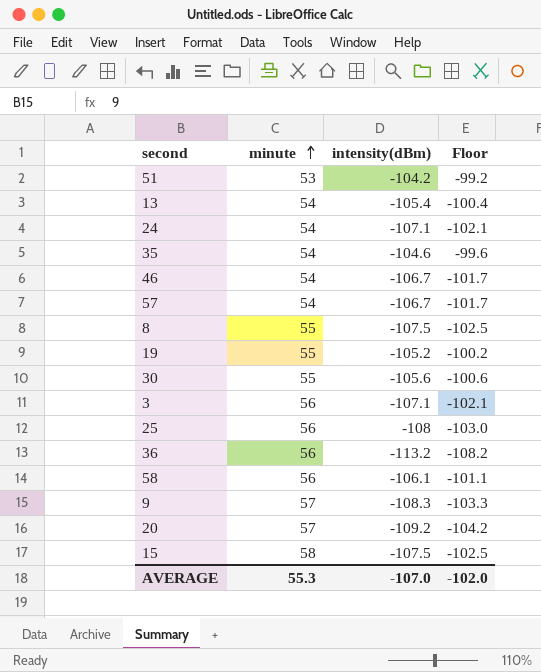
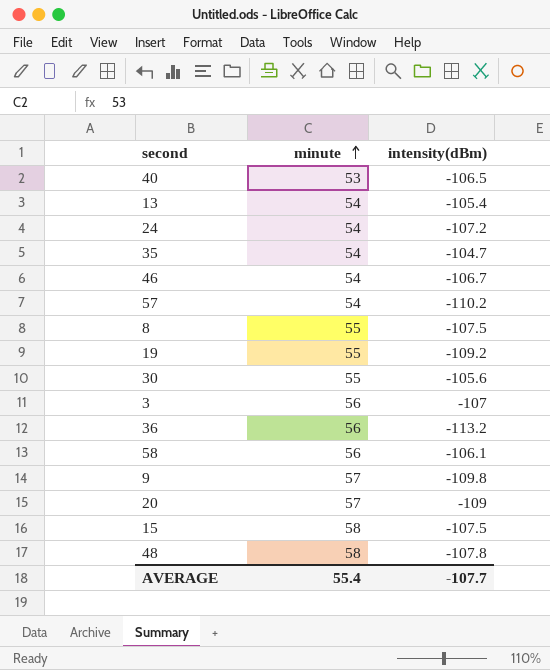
column Floor | formula: [intensity(dBm)] + 5 -> none
row 51: 53 | -104.2 | -99.2 -> none
row 25: 56 | -108 | -103.0 -> none
row 40: none -> 53 | -106.5
24 | intensity(dBm): -107.1 -> -107.2
35 | intensity(dBm): -104.6 -> -104.7
57 | intensity(dBm): -106.7 -> -110.2
19 | intensity(dBm): -105.2 -> -109.2
3 | intensity(dBm): -107.1 -> -107
9 | intensity(dBm): -108.3 -> -109.8
20 | intensity(dBm): -109.2 -> -109
row 48: none -> 58 | -107.8
AVERAGE | minute: 55.3 -> 55.4
AVERAGE | intensity(dBm): -107.0 -> -107.7

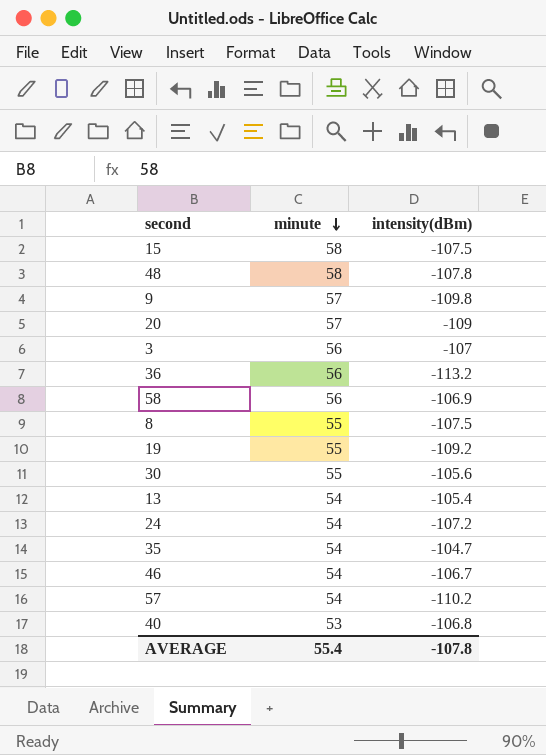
row order: minute ascending -> minute descending
58 | intensity(dBm): -106.1 -> -106.9
40 | intensity(dBm): -106.5 -> -106.8
AVERAGE | intensity(dBm): -107.7 -> -107.8

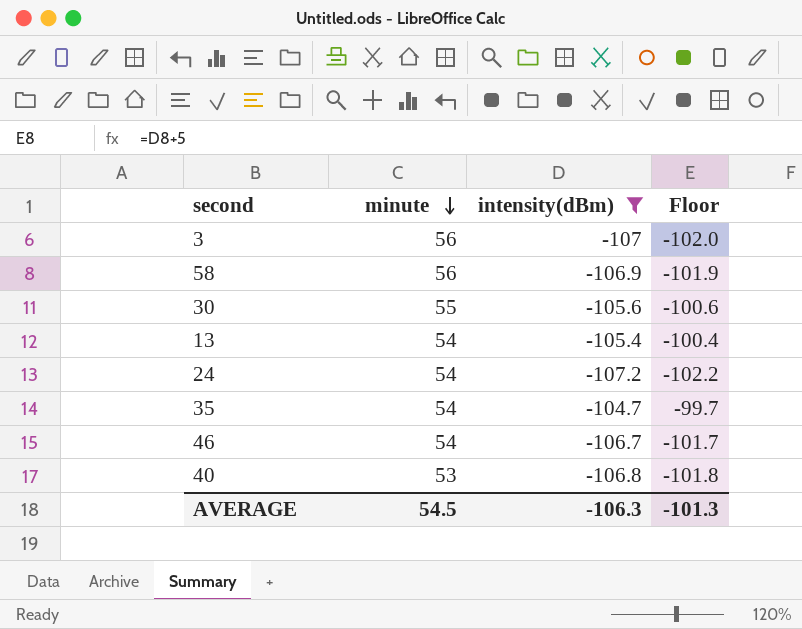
filter: none -> intensity(dBm) >= -107.2
column Floor | formula: none -> [intensity(dBm)] + 5
AVERAGE | minute: 55.4 -> 54.5
AVERAGE | intensity(dBm): -107.8 -> -106.3

